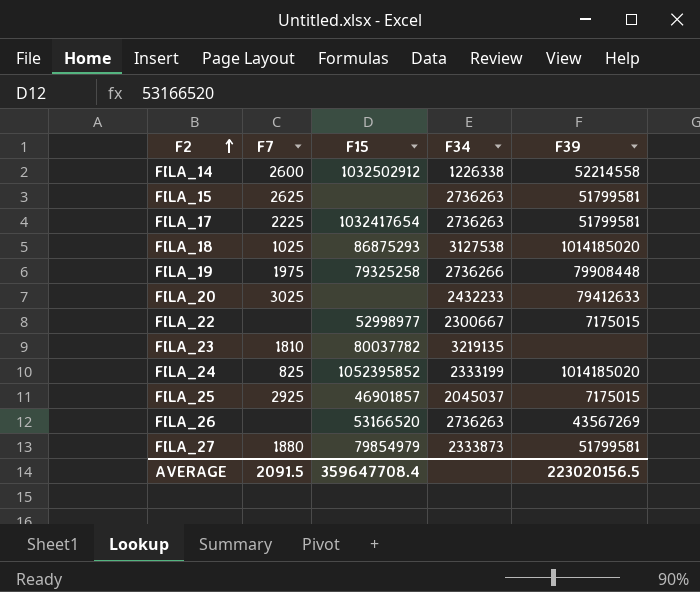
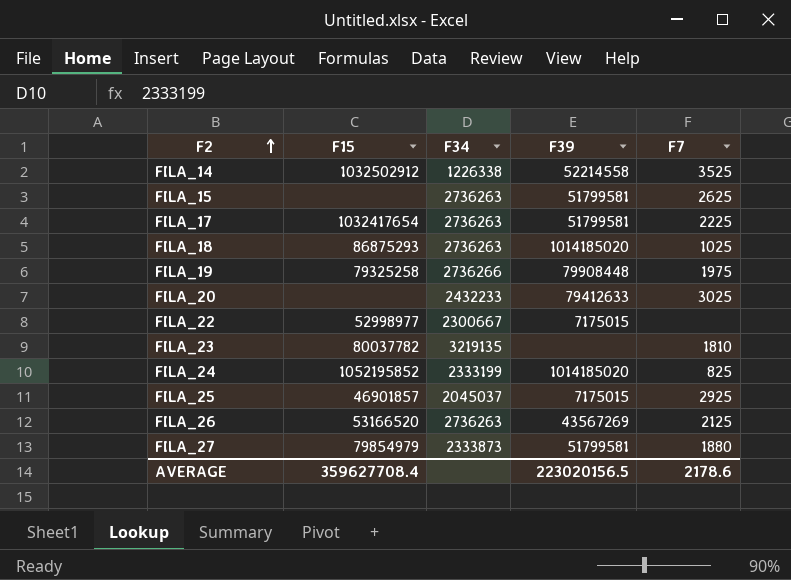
column F7 | position: 2 -> 5
FILA_14 | F7: 2600 -> 3525
FILA_18 | F34: 3127538 -> 2736263
FILA_24 | F15: 1052395852 -> 1052195852
FILA_26 | F7: none -> 2125
AVERAGE | F15: 359647708.4 -> 359627708.4
AVERAGE | F7: 2091.5 -> 2178.6

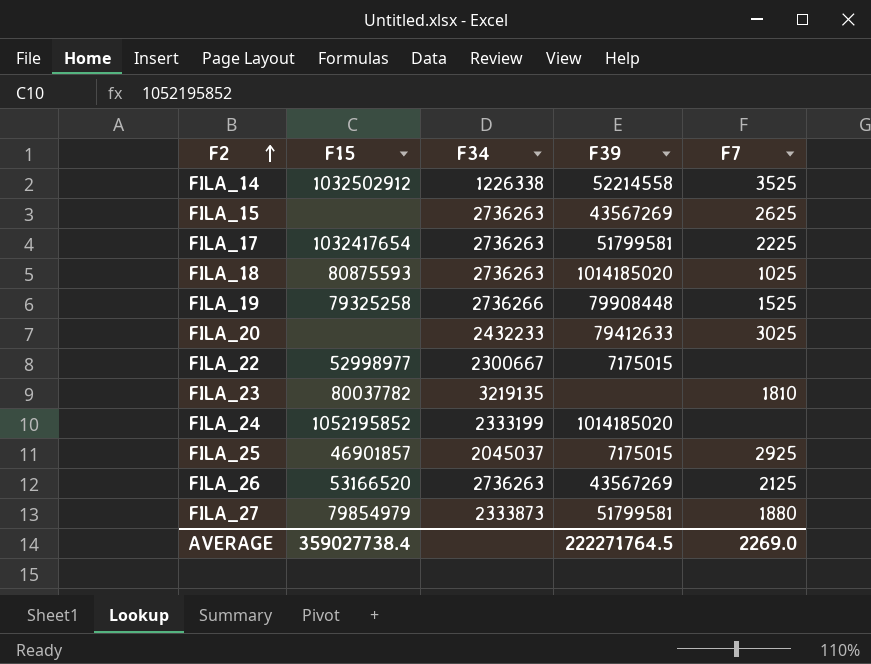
FILA_15 | F39: 51799581 -> 43567269
FILA_18 | F15: 86875293 -> 80875593
FILA_19 | F7: 1975 -> 1525
FILA_24 | F7: 825 -> none
AVERAGE | F15: 359627708.4 -> 359027738.4
AVERAGE | F39: 223020156.5 -> 222271764.5
AVERAGE | F7: 2178.6 -> 2269.0

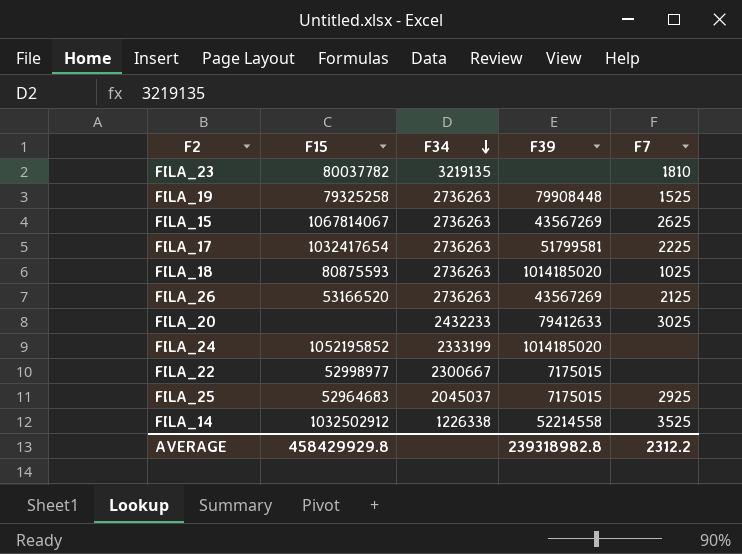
row order: F2 ascending -> F34 descending
row FILA_27: 79854979 | 2333873 | 51799581 | 1880 -> none
FILA_19 | F34: 2736266 -> 2736263
FILA_15 | F15: none -> 1067814067
FILA_25 | F15: 46901857 -> 52964683
AVERAGE | F15: 359027738.4 -> 458429929.8
AVERAGE | F39: 222271764.5 -> 239318982.8
AVERAGE | F7: 2269.0 -> 2312.2

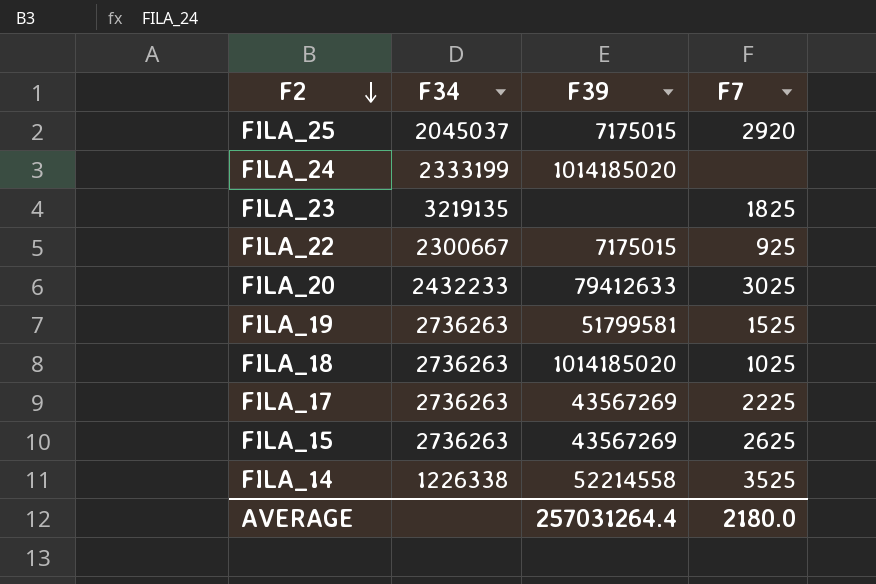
row order: F34 descending -> F2 descending
column F15 | position: 2 -> none
row FILA_26: 53166520 | 2736263 | 43567269 | 2125 -> none
FILA_25 | F7: 2925 -> 2920
FILA_23 | F7: 1810 -> 1825
FILA_22 | F7: none -> 925
FILA_19 | F39: 79908448 -> 51799581
FILA_17 | F39: 51799581 -> 43567269
AVERAGE | F39: 239318982.8 -> 257031264.4
AVERAGE | F7: 2312.2 -> 2180.0

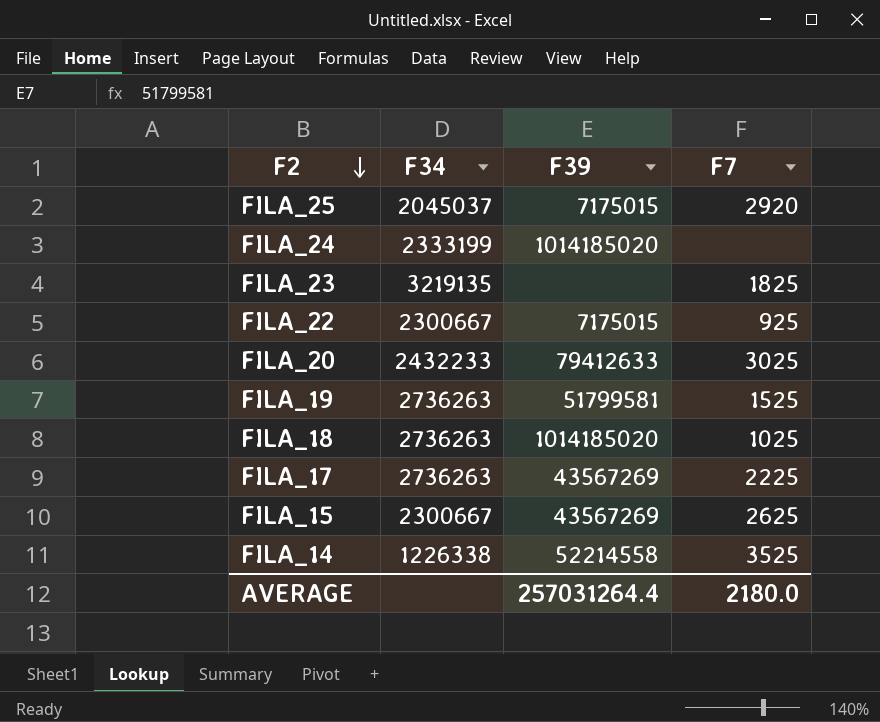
FILA_15 | F34: 2736263 -> 2300667

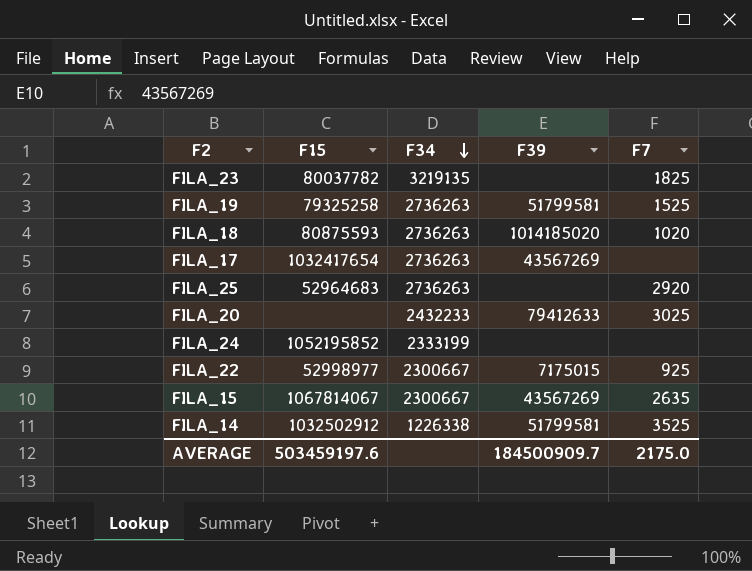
row order: F2 descending -> F34 descending
column F15 | position: none -> 2
FILA_18 | F7: 1025 -> 1020
FILA_17 | F7: 2225 -> none
FILA_25 | F34: 2045037 -> 2736263
FILA_25 | F39: 7175015 -> none
FILA_24 | F39: 1014185020 -> none
FILA_15 | F7: 2625 -> 2635
FILA_14 | F39: 52214558 -> 51799581
AVERAGE | F39: 257031264.4 -> 184500909.7
AVERAGE | F7: 2180.0 -> 2175.0

